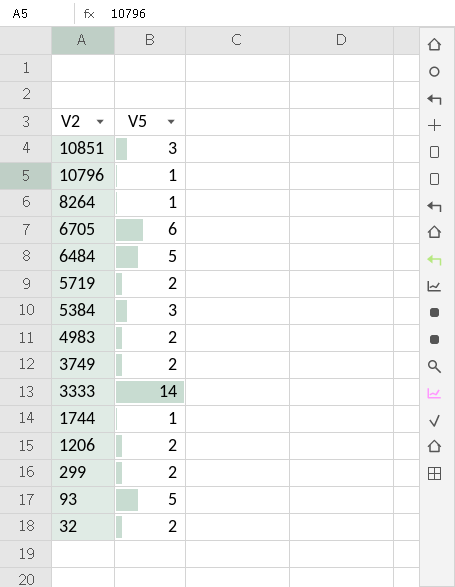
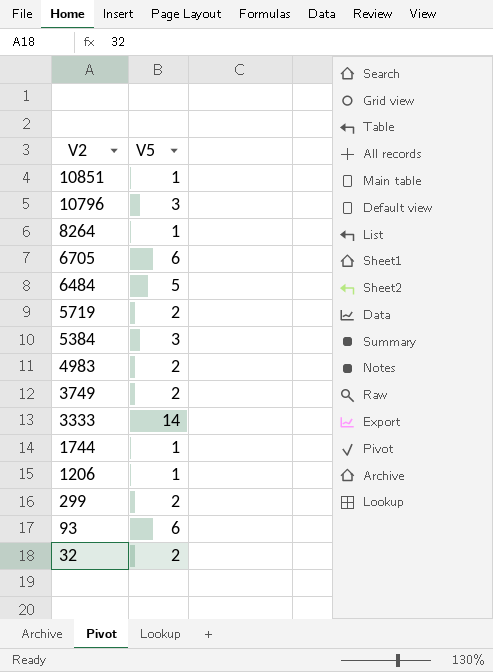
10851 | V5: 3 -> 1
10796 | V5: 1 -> 3
1206 | V5: 2 -> 1
93 | V5: 5 -> 6

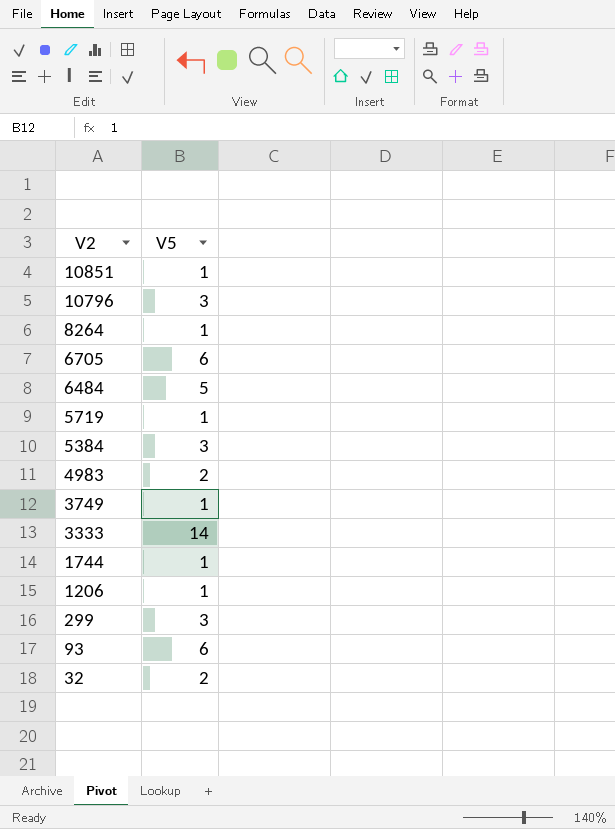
5719 | V5: 2 -> 1
3749 | V5: 2 -> 1
299 | V5: 2 -> 3

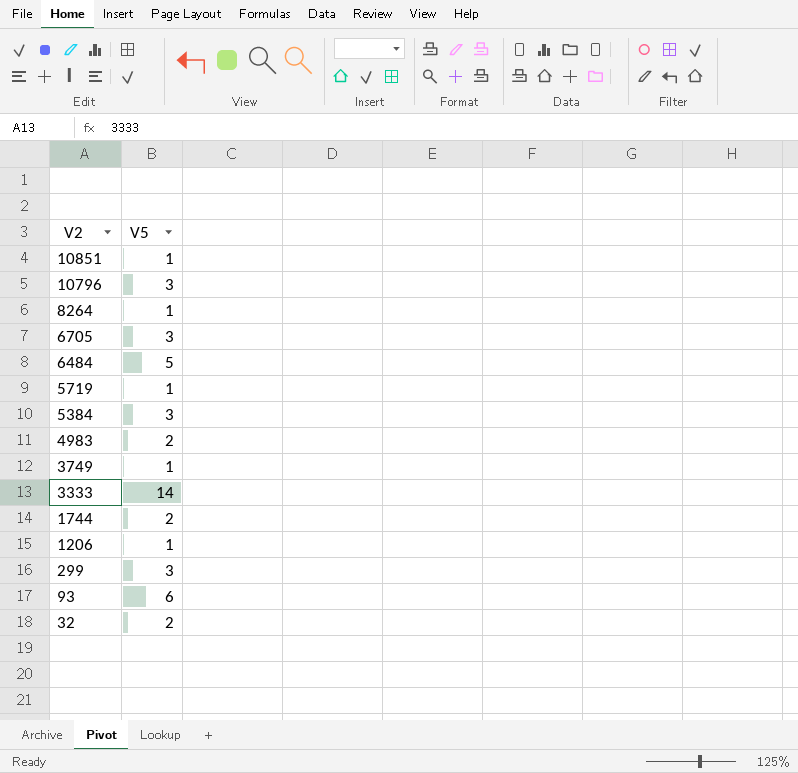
6705 | V5: 6 -> 3
1744 | V5: 1 -> 2

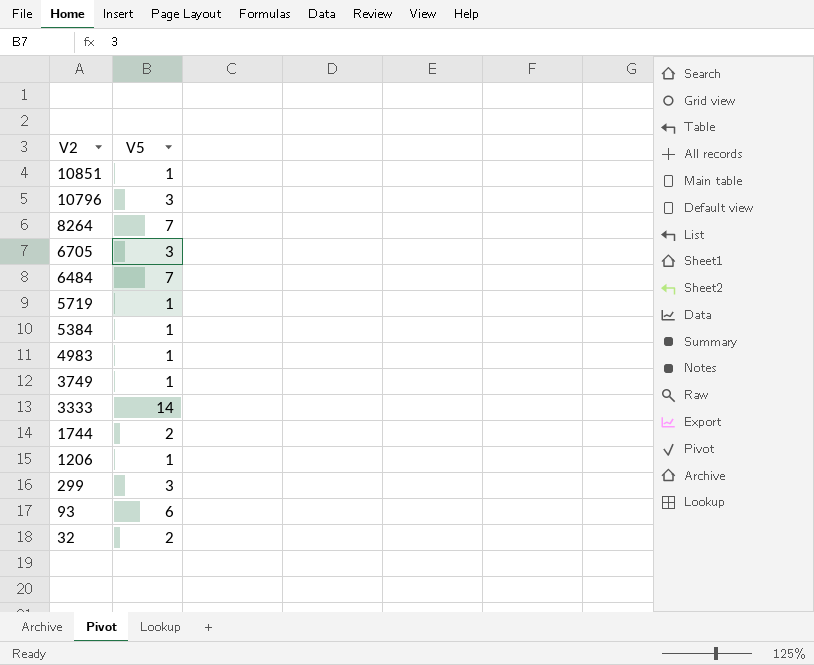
8264 | V5: 1 -> 7
6484 | V5: 5 -> 7
5384 | V5: 3 -> 1
4983 | V5: 2 -> 1

